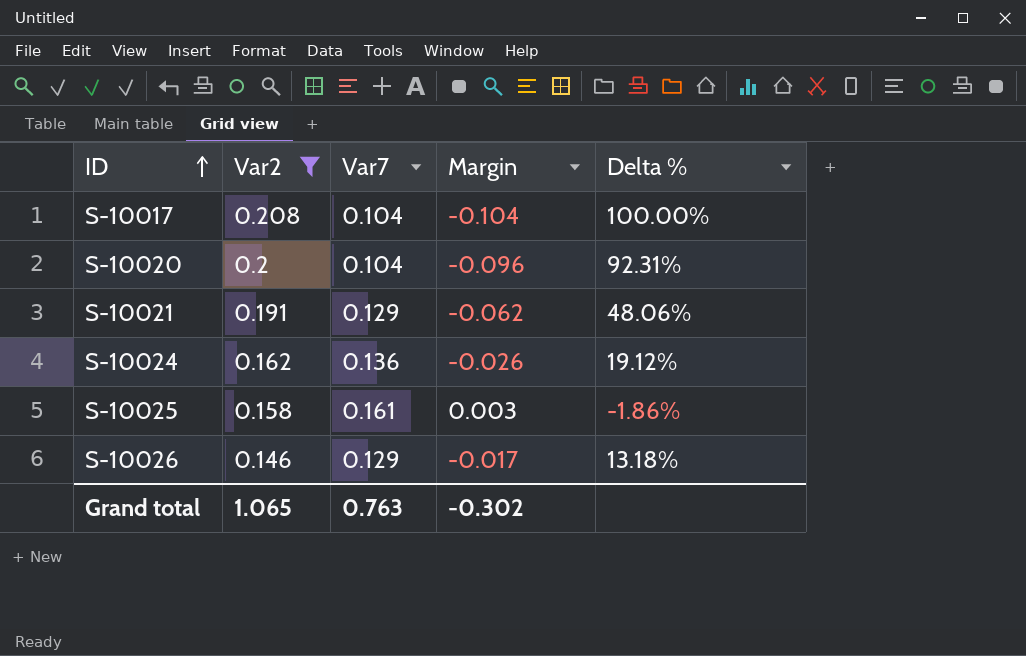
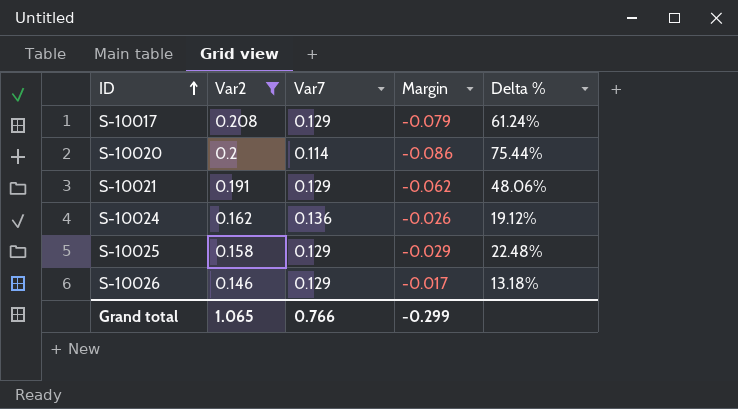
S-10017 | Var7: 0.104 -> 0.129
S-10017 | Margin: -0.104 -> -0.079
S-10017 | Delta %: 100.00% -> 61.24%
S-10020 | Var7: 0.104 -> 0.114
S-10020 | Margin: -0.096 -> -0.086
S-10020 | Delta %: 92.31% -> 75.44%
S-10025 | Var7: 0.161 -> 0.129
S-10025 | Margin: 0.003 -> -0.029
S-10025 | Delta %: -1.86% -> 22.48%
Grand total | Var7: 0.763 -> 0.766
Grand total | Margin: -0.302 -> -0.299

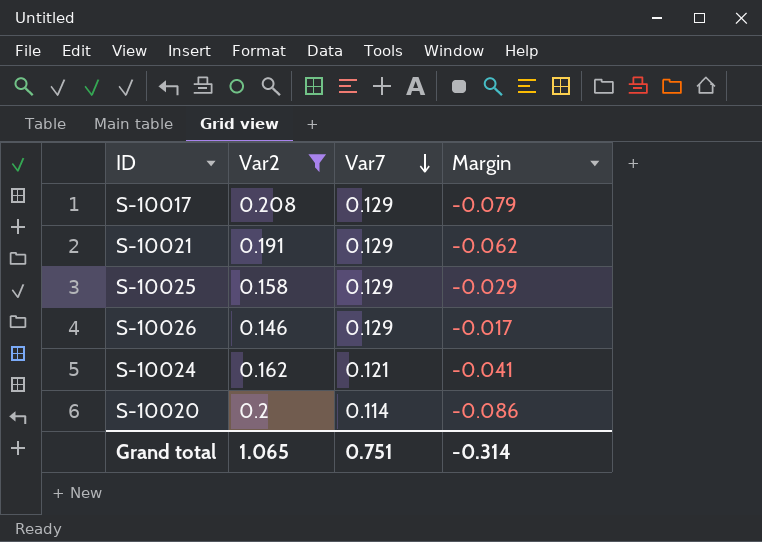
row order: ID ascending -> Var7 descending
column Delta % | formula: ([Var2] - [Var7]) / [Var7] -> none
S-10024 | Var7: 0.136 -> 0.121
S-10024 | Margin: -0.026 -> -0.041
Grand total | Var7: 0.766 -> 0.751
Grand total | Margin: -0.299 -> -0.314

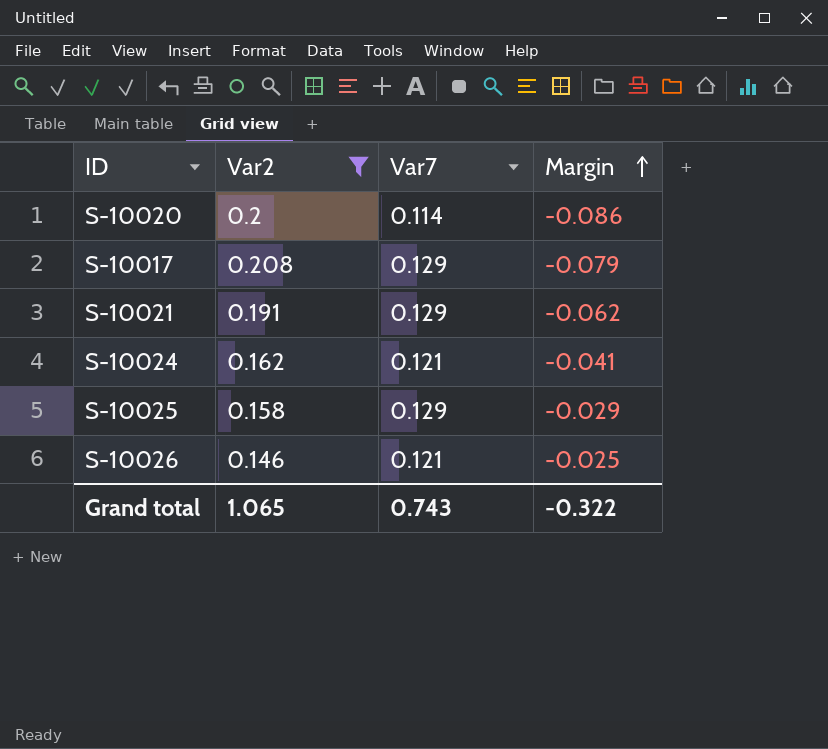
row order: Var7 descending -> Margin ascending
S-10026 | Var7: 0.129 -> 0.121
S-10026 | Margin: -0.017 -> -0.025
Grand total | Var7: 0.751 -> 0.743
Grand total | Margin: -0.314 -> -0.322

